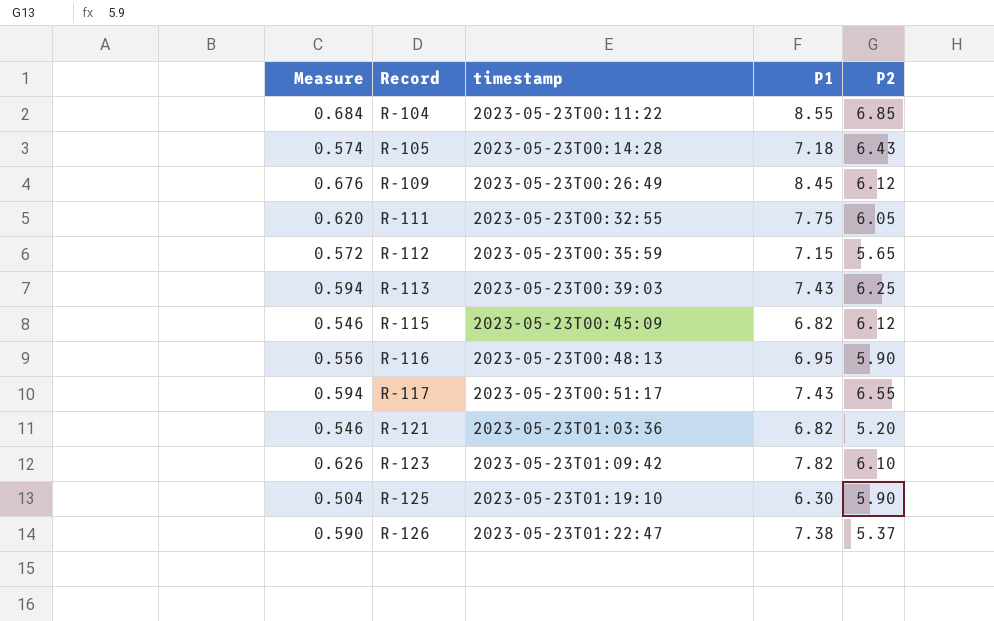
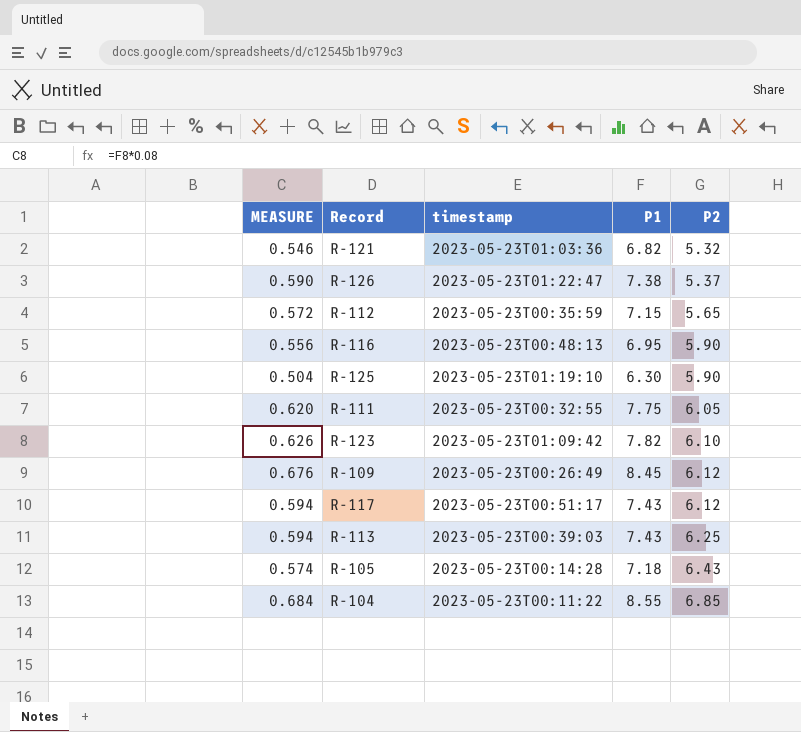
row order: Record ascending -> P2 ascending
column name: Measure -> MEASURE
row R-115: 0.546 | 2023-05-23T00:45:09 | 6.82 | 6.12 -> none
R-121 | P2: 5.20 -> 5.32
R-117 | P2: 6.55 -> 6.12

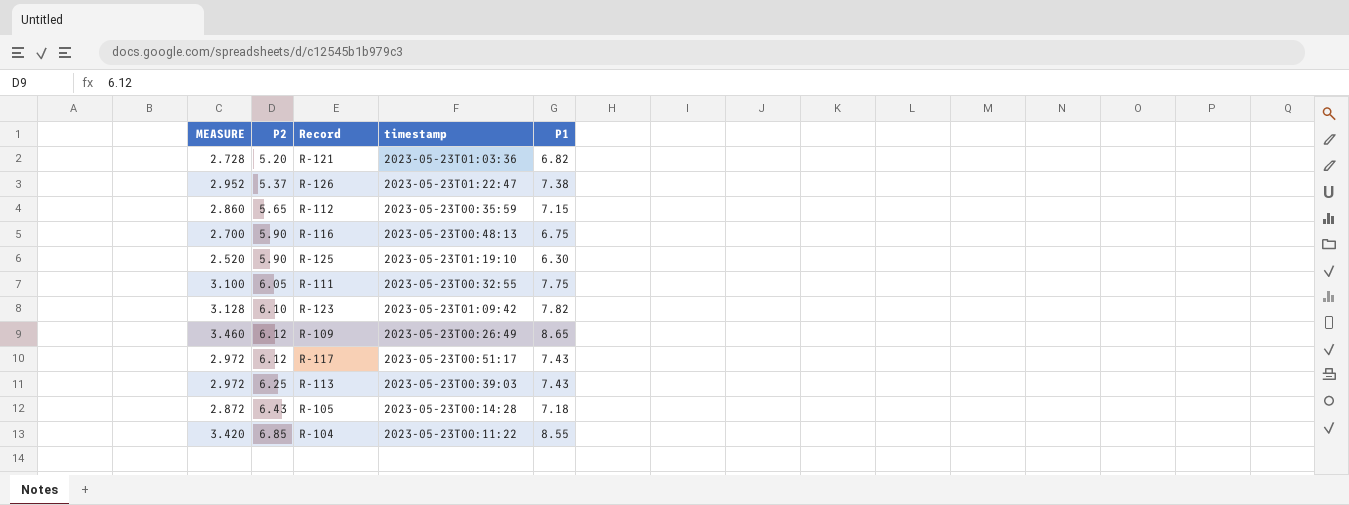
column MEASURE | formula: [P1] * 0.08 -> [P1] * 0.4
column P2 | position: 5 -> 2
R-121 | P2: 5.32 -> 5.20
R-116 | P1: 6.95 -> 6.75
R-109 | P1: 8.45 -> 8.65

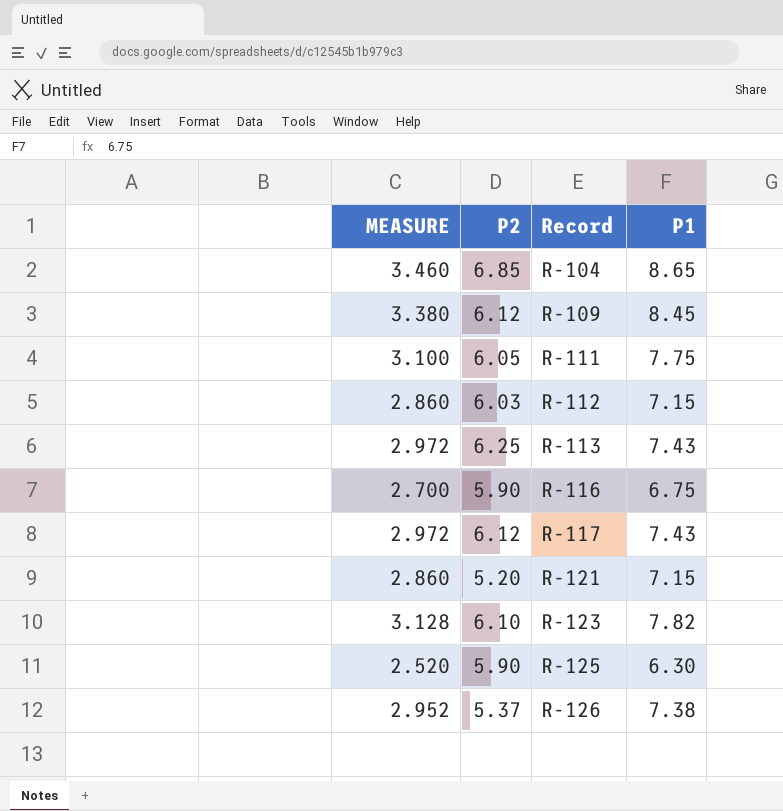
row order: P2 ascending -> Record ascending
column timestamp | position: 4 -> none
row R-105: 2.872 | 6.43 | 2023-05-23T00:14:28 | 7.18 -> none
R-104 | MEASURE: 3.420 -> 3.460
R-104 | P1: 8.55 -> 8.65
R-109 | MEASURE: 3.460 -> 3.380
R-109 | P1: 8.65 -> 8.45
R-112 | P2: 5.65 -> 6.03
R-121 | MEASURE: 2.728 -> 2.860
R-121 | P1: 6.82 -> 7.15

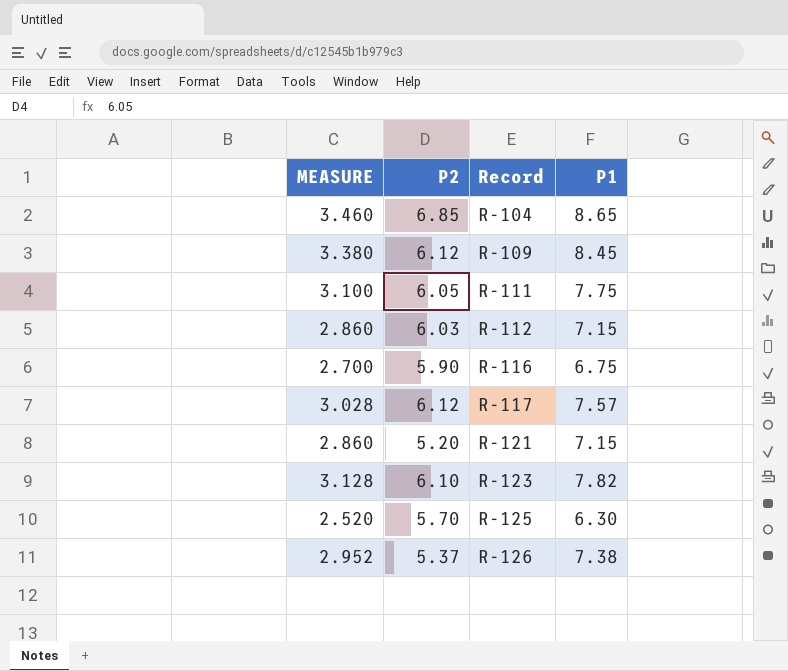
row R-113: 2.972 | 6.25 | 7.43 -> none
R-117 | MEASURE: 2.972 -> 3.028
R-117 | P1: 7.43 -> 7.57
R-125 | P2: 5.90 -> 5.70

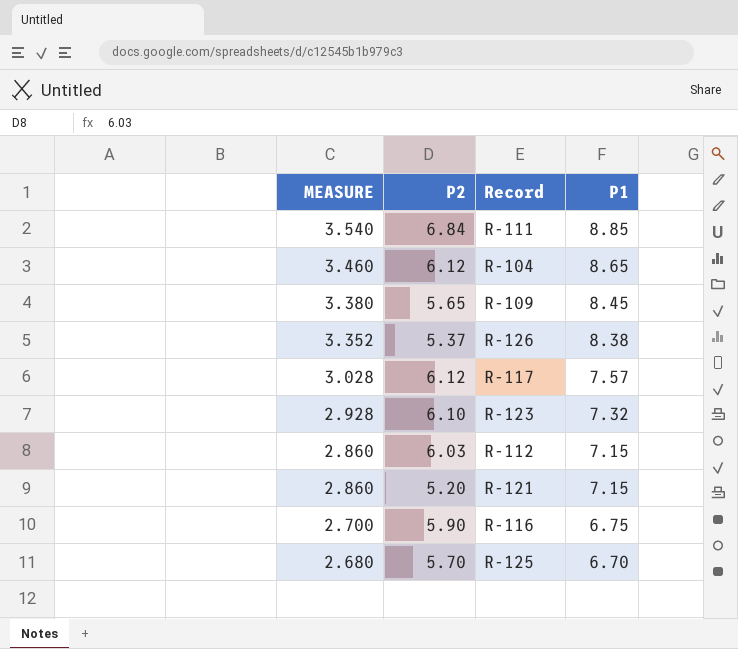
row order: Record ascending -> MEASURE descending
R-111 | MEASURE: 3.100 -> 3.540
R-111 | P2: 6.05 -> 6.84
R-111 | P1: 7.75 -> 8.85
R-104 | P2: 6.85 -> 6.12
R-109 | P2: 6.12 -> 5.65
R-126 | MEASURE: 2.952 -> 3.352
R-126 | P1: 7.38 -> 8.38
R-123 | MEASURE: 3.128 -> 2.928
R-123 | P1: 7.82 -> 7.32
R-125 | MEASURE: 2.520 -> 2.680
R-125 | P1: 6.30 -> 6.70

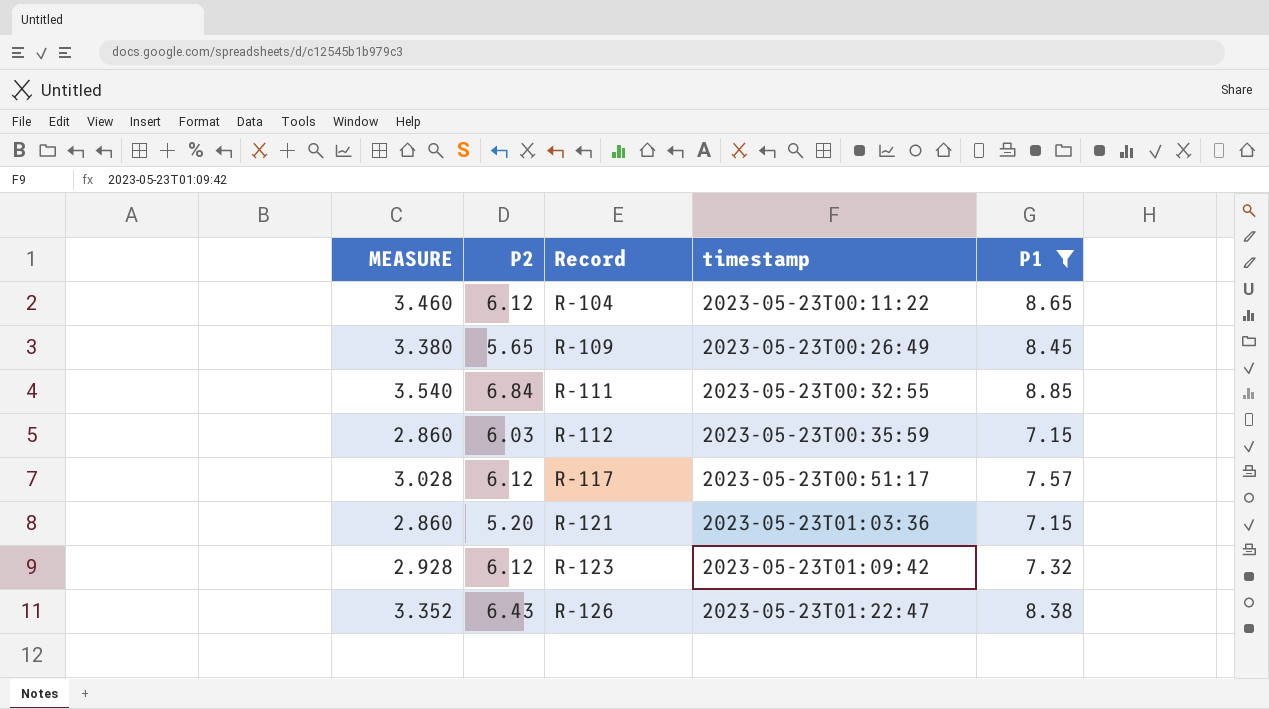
filter: none -> P1 >= 7.15
row order: MEASURE descending -> Record ascending
column timestamp | position: none -> 4
R-123 | P2: 6.10 -> 6.12
R-126 | P2: 5.37 -> 6.43

